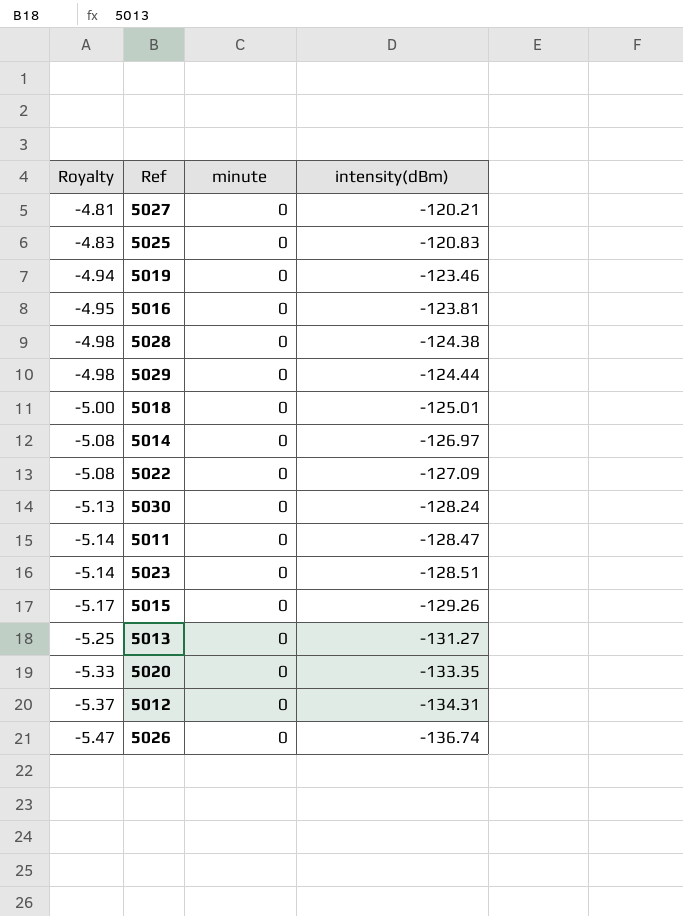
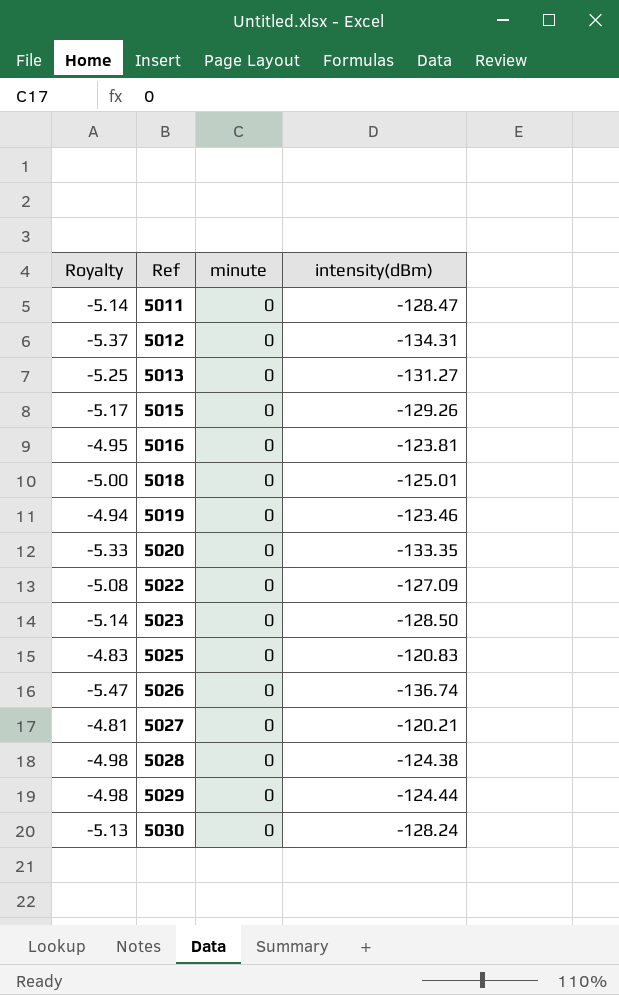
row order: Royalty descending -> Ref ascending
row 5014: -5.08 | 0 | -126.97 -> none
5023 | intensity(dBm): -128.51 -> -128.50

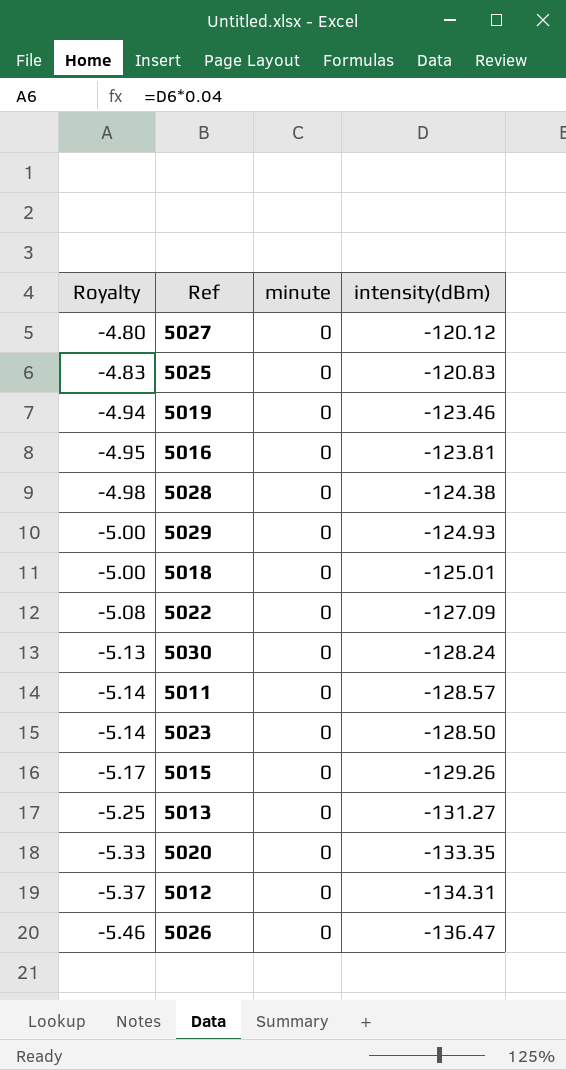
row order: Ref ascending -> Royalty descending
5027 | Royalty: -4.81 -> -4.80
5027 | intensity(dBm): -120.21 -> -120.12
5029 | Royalty: -4.98 -> -5.00
5029 | intensity(dBm): -124.44 -> -124.93
5011 | intensity(dBm): -128.47 -> -128.57
5026 | Royalty: -5.47 -> -5.46
5026 | intensity(dBm): -136.74 -> -136.47

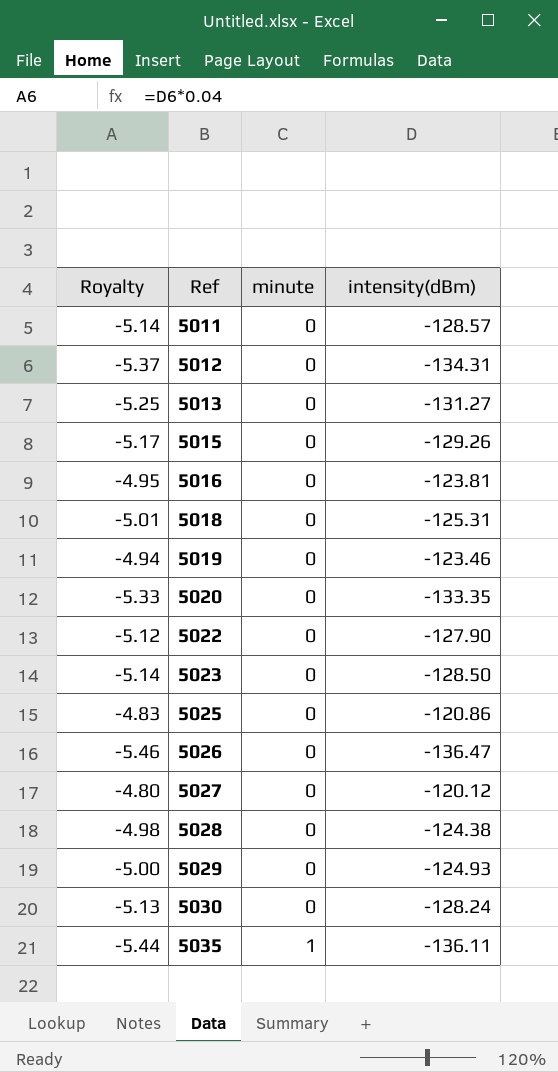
row order: Royalty descending -> Ref ascending
5018 | Royalty: -5.00 -> -5.01
5018 | intensity(dBm): -125.01 -> -125.31
5022 | Royalty: -5.08 -> -5.12
5022 | intensity(dBm): -127.09 -> -127.90
5025 | intensity(dBm): -120.83 -> -120.86
row 5035: none -> -5.44 | 1 | -136.11

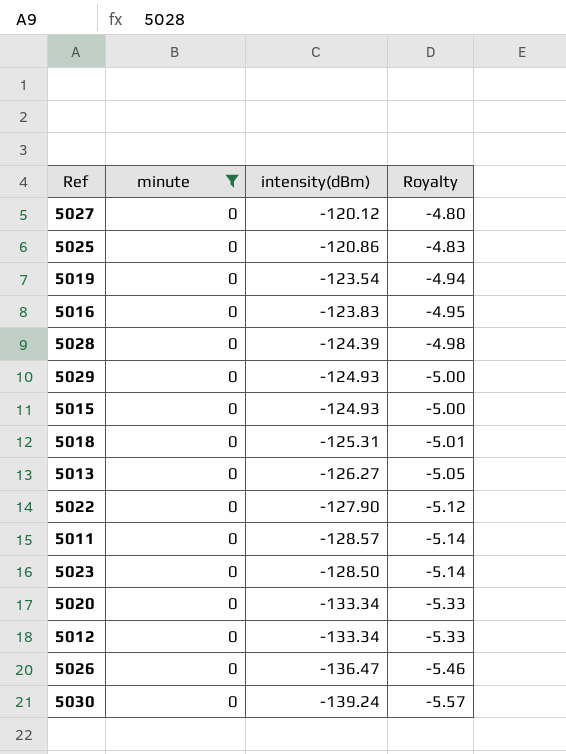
filter: none -> minute = 0
row order: Ref ascending -> Royalty descending
column Royalty | position: 1 -> 4
5019 | intensity(dBm): -123.46 -> -123.54
5016 | intensity(dBm): -123.81 -> -123.83
5028 | intensity(dBm): -124.38 -> -124.39
5015 | intensity(dBm): -129.26 -> -124.93
5015 | Royalty: -5.17 -> -5.00
5013 | intensity(dBm): -131.27 -> -126.27
5013 | Royalty: -5.25 -> -5.05
5020 | intensity(dBm): -133.35 -> -133.34
5012 | intensity(dBm): -134.31 -> -133.34
5012 | Royalty: -5.37 -> -5.33
5030 | intensity(dBm): -128.24 -> -139.24
5030 | Royalty: -5.13 -> -5.57

